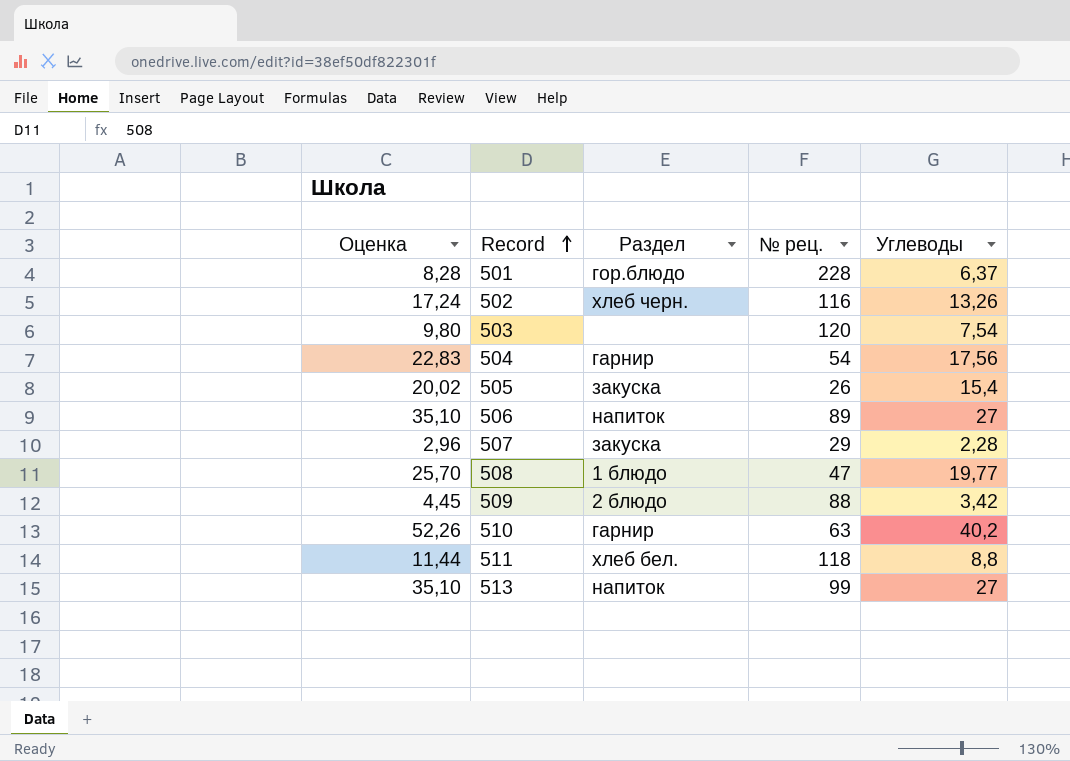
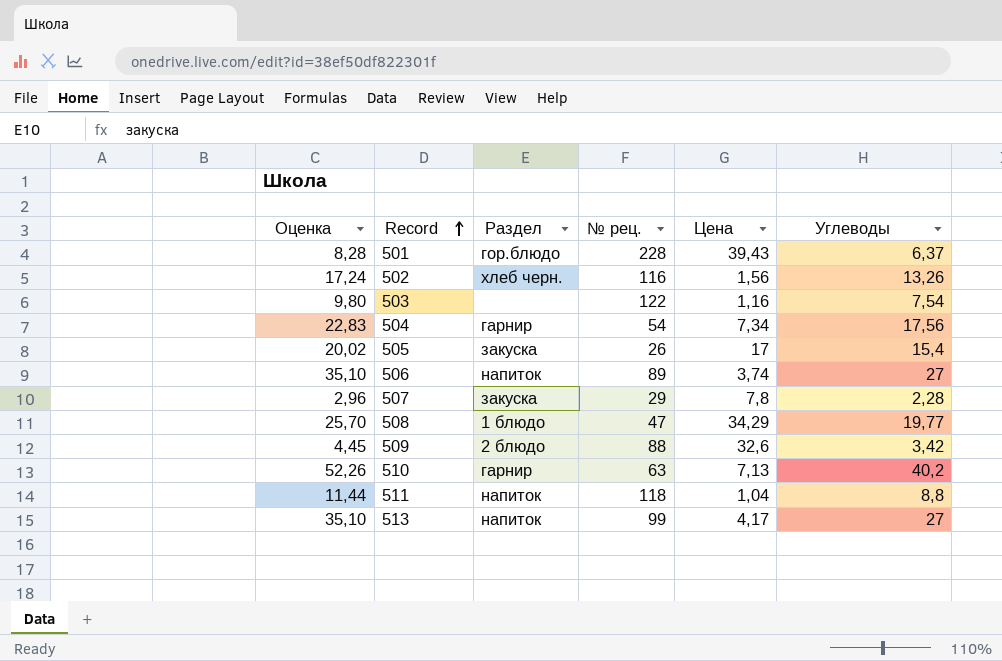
column Цена | position: none -> 5
503 | № рец.: 120 -> 122
511 | Раздел: хлеб бел. -> напиток

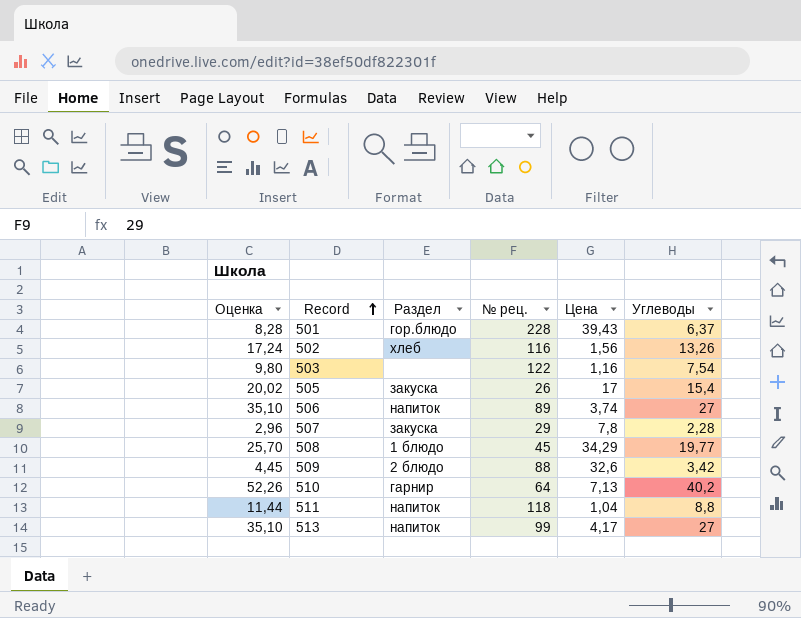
row 504: 22,83 | гарнир | 54 | 7,34 | 17,56 -> none
502 | Раздел: хлеб черн. -> хлеб
508 | № рец.: 47 -> 45
510 | № рец.: 63 -> 64

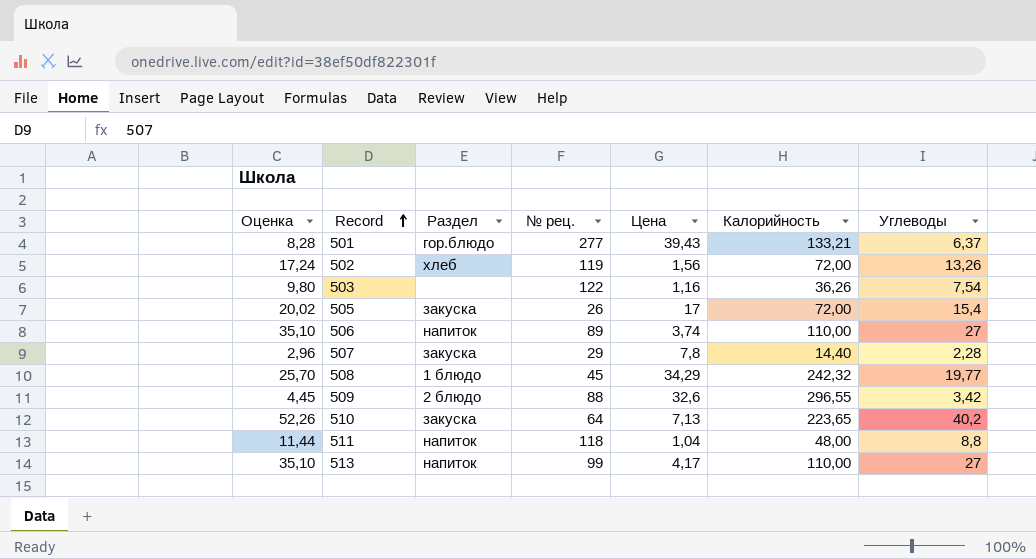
column Калорийность | position: none -> 6
501 | № рец.: 228 -> 277
502 | № рец.: 116 -> 119
510 | Раздел: гарнир -> закуска

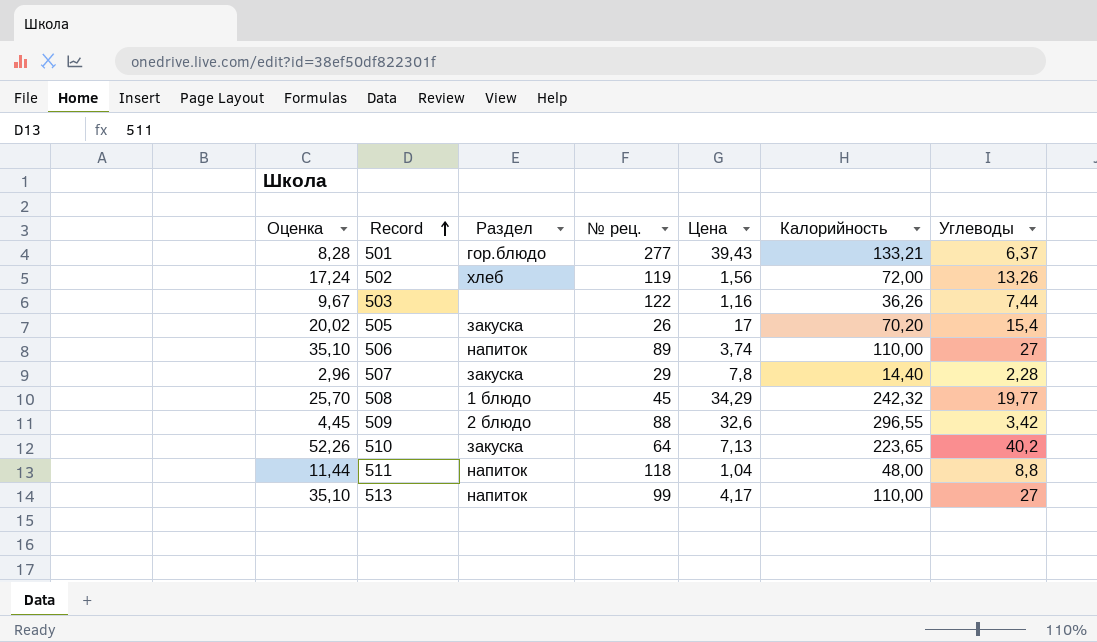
503 | Оценка: 9,80 -> 9,67
503 | Углеводы: 7,54 -> 7,44
505 | Калорийность: 72,00 -> 70,20

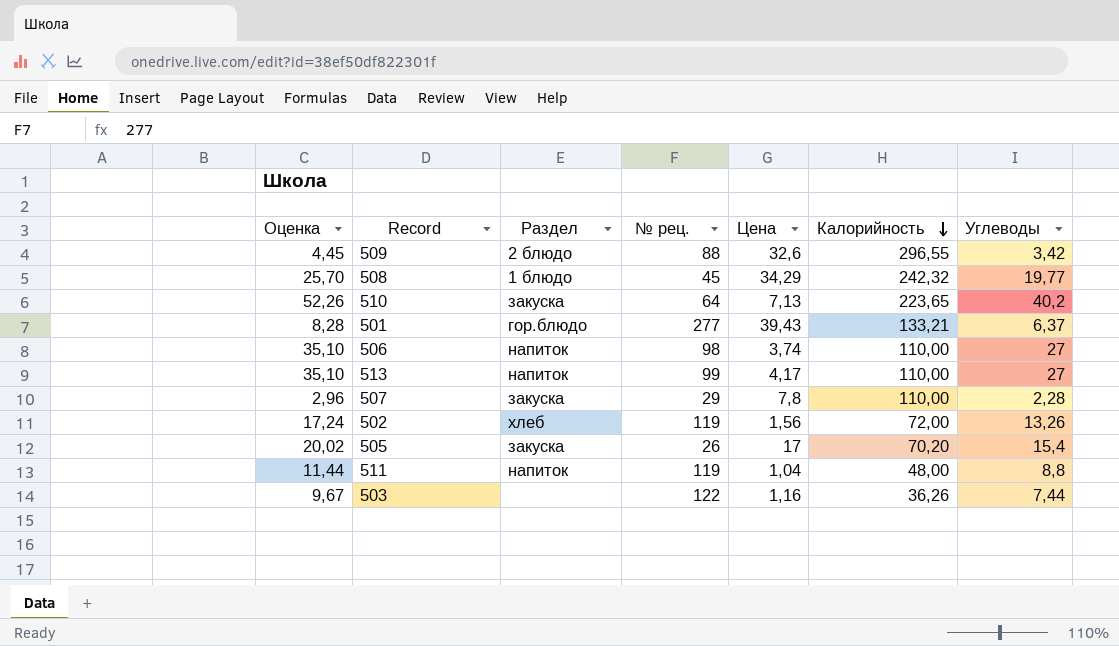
row order: Record ascending -> Калорийность descending
506 | № рец.: 89 -> 98
507 | Калорийность: 14,40 -> 110,00
511 | № рец.: 118 -> 119

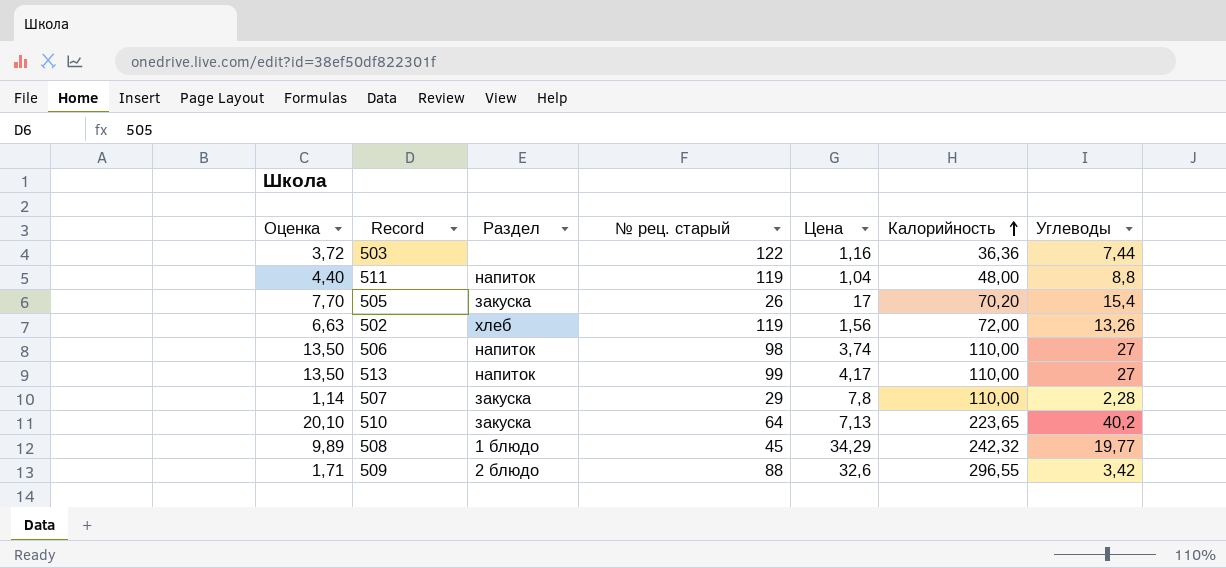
row order: Калорийность descending -> Калорийность ascending
column Оценка | formula: [Углеводы] * 1,3 -> [Углеводы] * 0,5
column name: № рец. -> № рец. старый
row 501: 8,28 | гор.блюдо | 277 | 39,43 | 133,21 | 6,37 -> none
503 | Калорийность: 36,26 -> 36,36

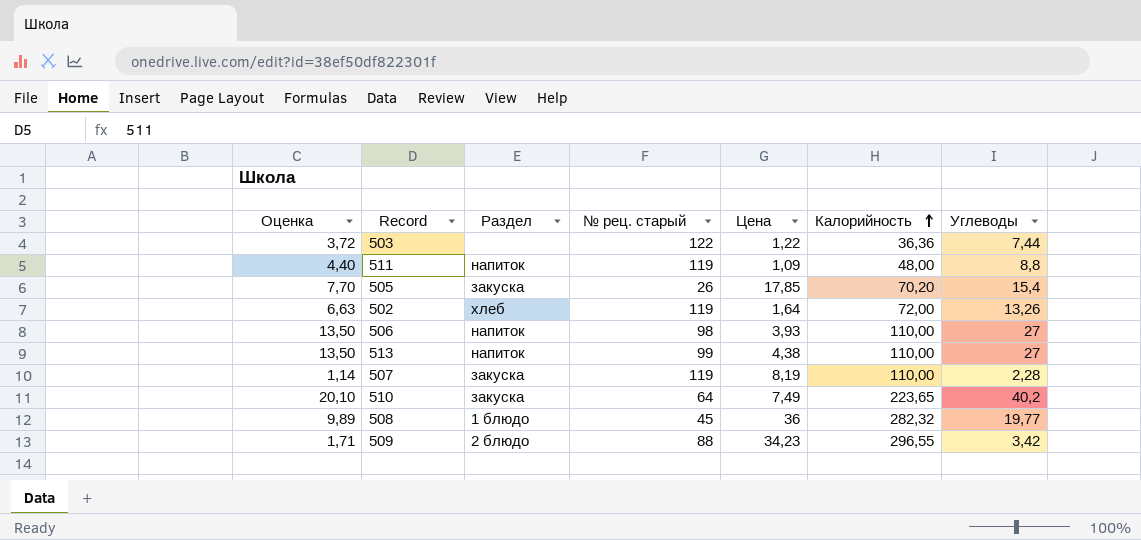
503 | Цена: 1,16 -> 1,22
511 | Цена: 1,04 -> 1,09
505 | Цена: 17 -> 17,85
502 | Цена: 1,56 -> 1,64
506 | Цена: 3,74 -> 3,93
513 | Цена: 4,17 -> 4,38
507 | № рец. старый: 29 -> 119
507 | Цена: 7,8 -> 8,19
510 | Цена: 7,13 -> 7,49
508 | Цена: 34,29 -> 36
508 | Калорийность: 242,32 -> 282,32
509 | Цена: 32,6 -> 34,23

